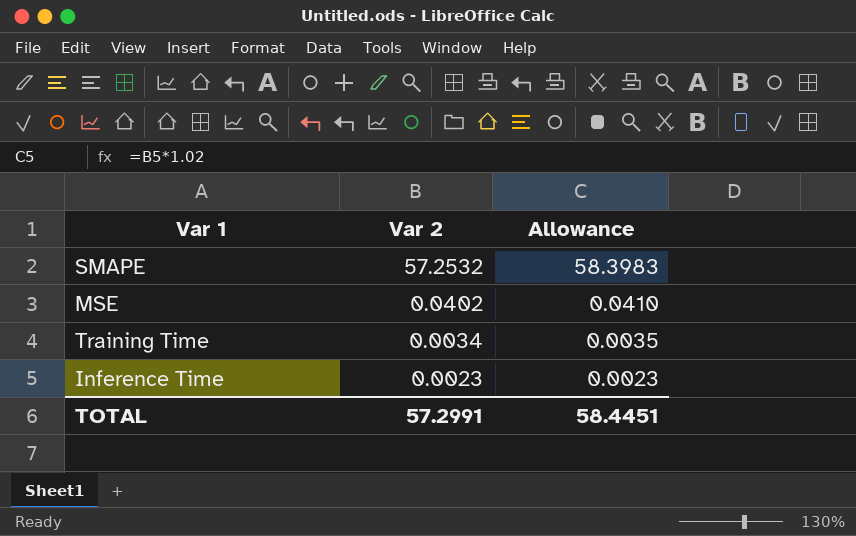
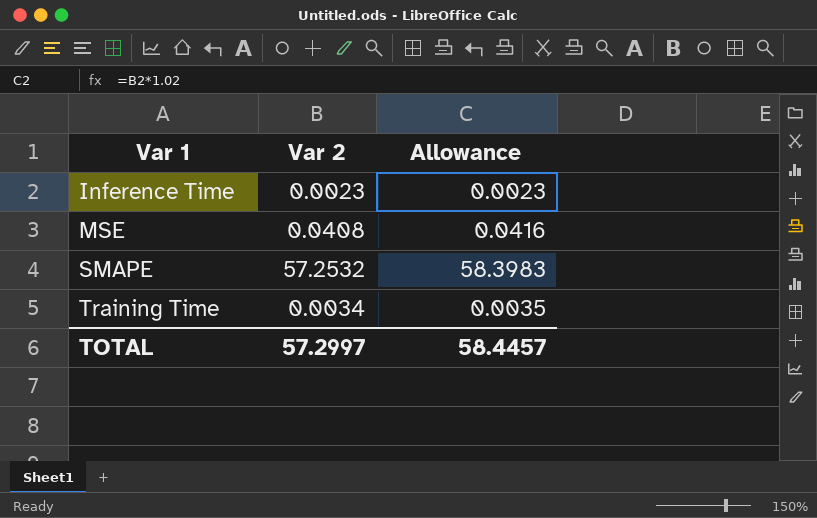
row order: Var 2 descending -> Var 1 ascending
MSE | Var 2: 0.0402 -> 0.0408
MSE | Allowance: 0.0410 -> 0.0416
TOTAL | Var 2: 57.2991 -> 57.2997
TOTAL | Allowance: 58.4451 -> 58.4457

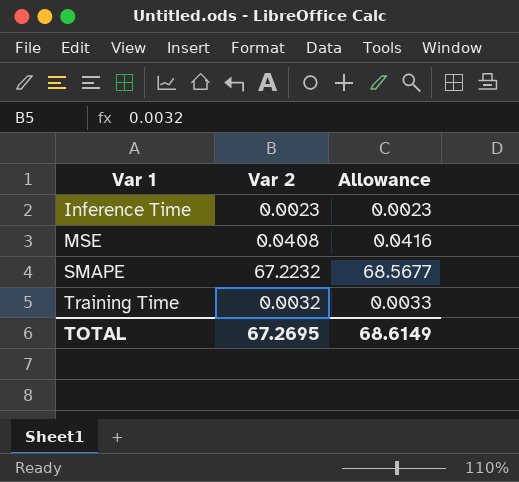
SMAPE | Var 2: 57.2532 -> 67.2232
SMAPE | Allowance: 58.3983 -> 68.5677
Training Time | Var 2: 0.0034 -> 0.0032
Training Time | Allowance: 0.0035 -> 0.0033
TOTAL | Var 2: 57.2997 -> 67.2695
TOTAL | Allowance: 58.4457 -> 68.6149

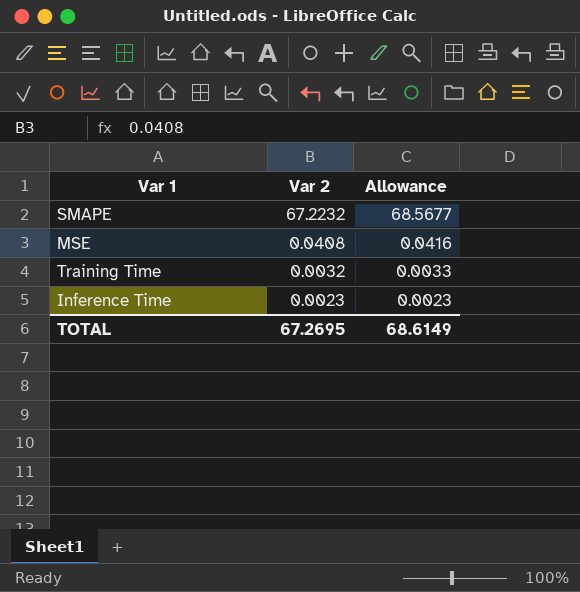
row order: Var 1 ascending -> Var 2 descending

